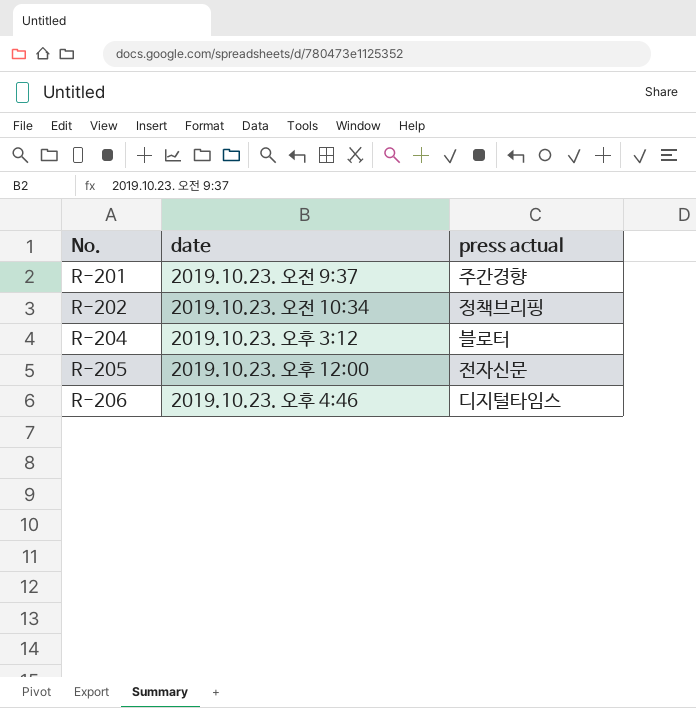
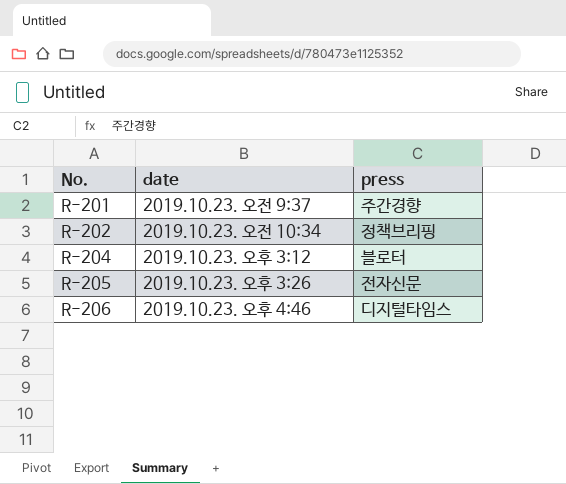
column name: press actual -> press
R-205 | date: 2019.10.23. 오후 12:00 -> 2019.10.23. 오후 3:26

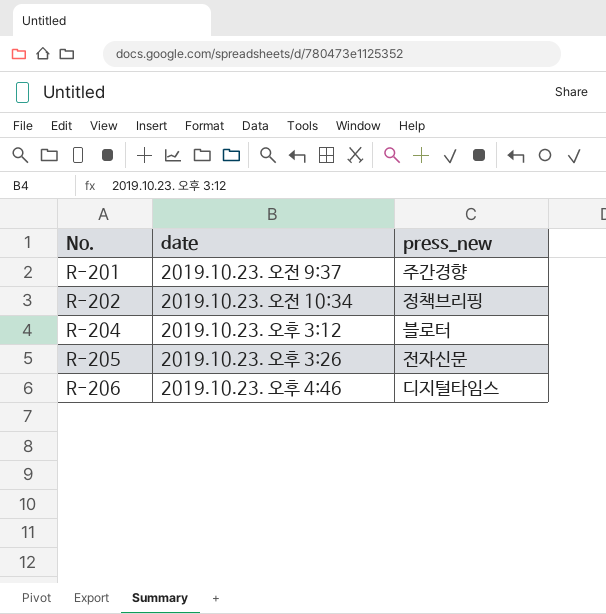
column name: press -> press_new

